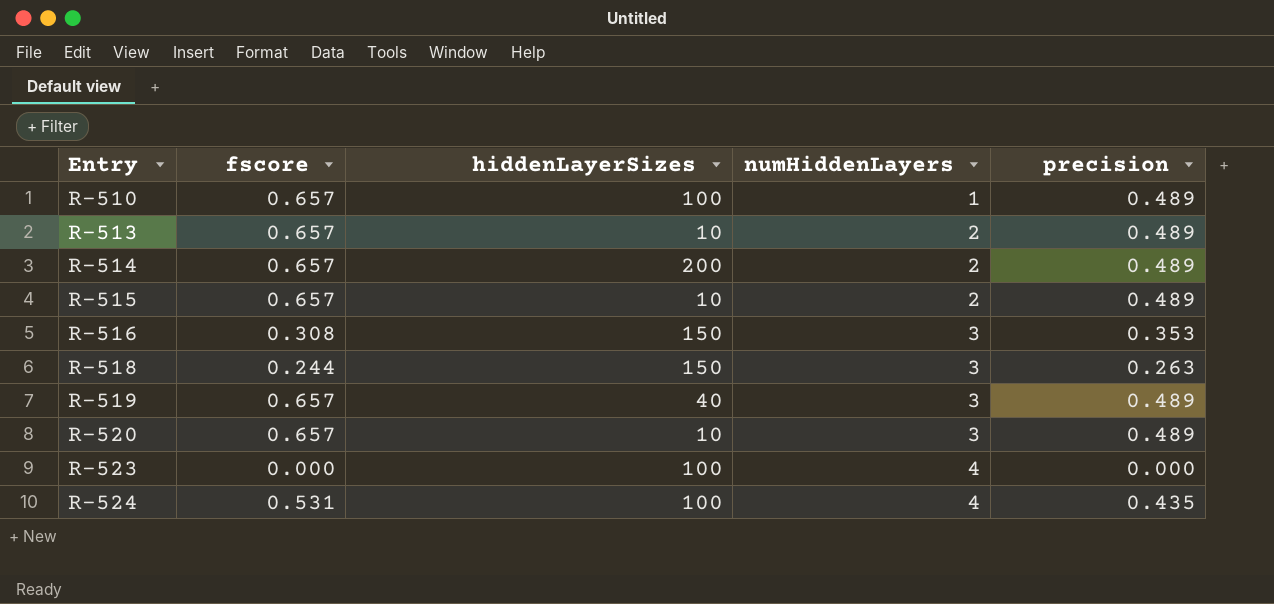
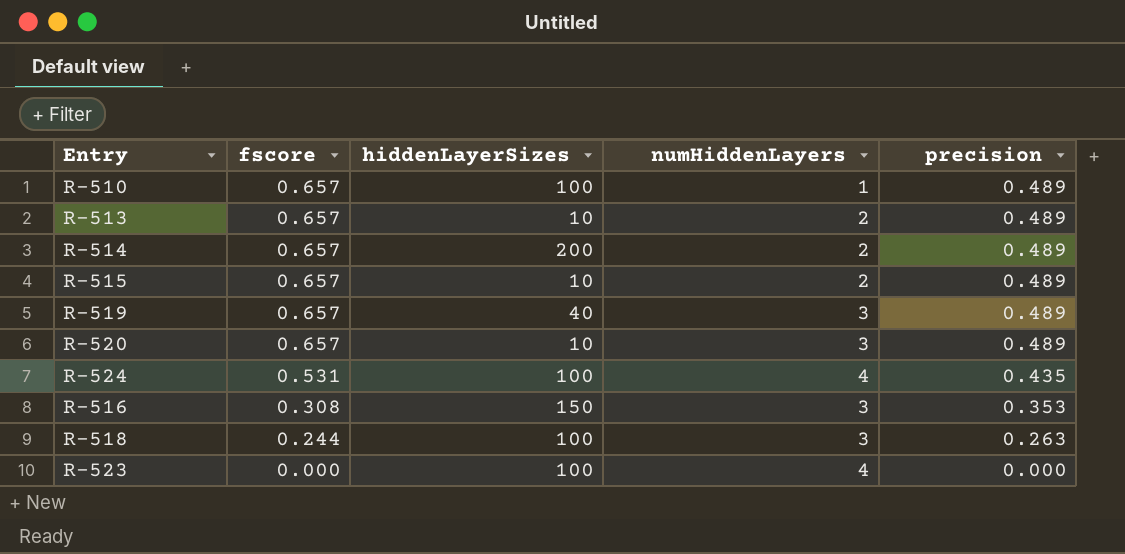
row order: Entry ascending -> fscore descending
R-518 | hiddenLayerSizes: 150 -> 100

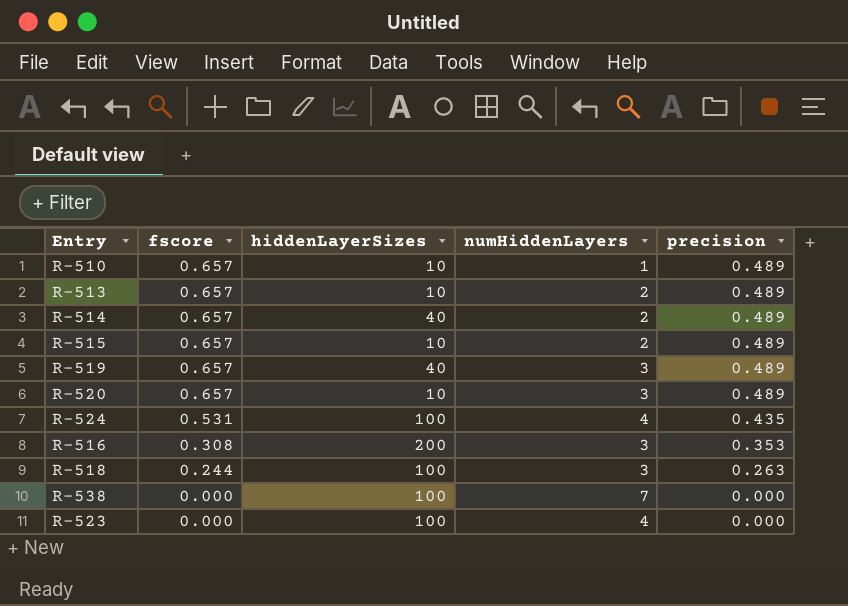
R-510 | hiddenLayerSizes: 100 -> 10
R-514 | hiddenLayerSizes: 200 -> 40
R-516 | hiddenLayerSizes: 150 -> 200
row R-538: none -> 0.000 | 100 | 7 | 0.000

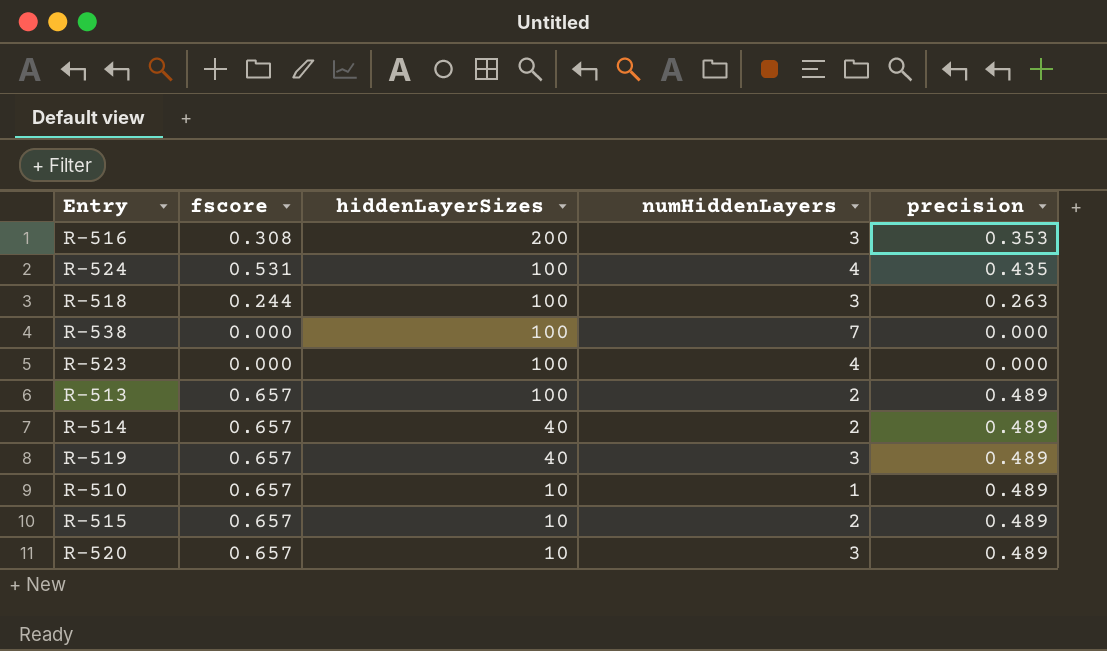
row order: fscore descending -> hiddenLayerSizes descending
R-513 | hiddenLayerSizes: 10 -> 100

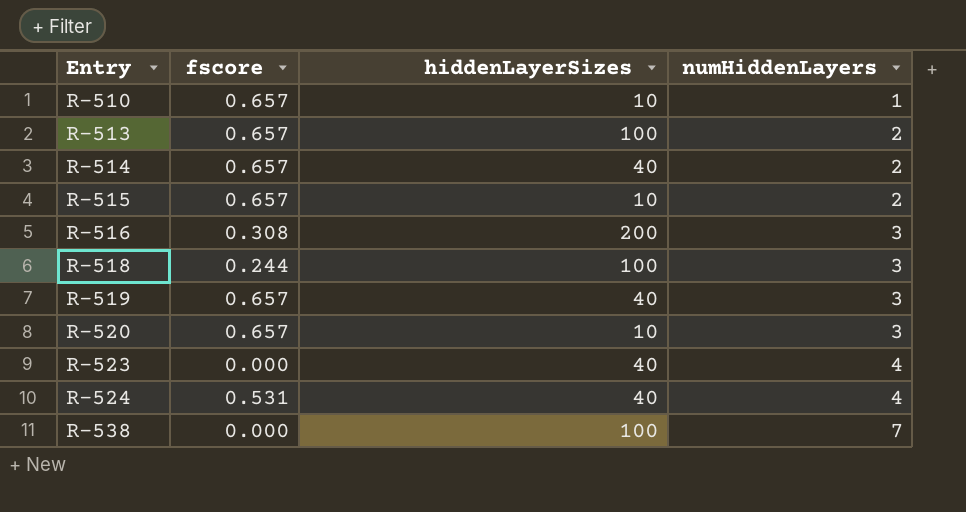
row order: hiddenLayerSizes descending -> Entry ascending
column precision | position: 5 -> none
R-523 | hiddenLayerSizes: 100 -> 40
R-524 | hiddenLayerSizes: 100 -> 40

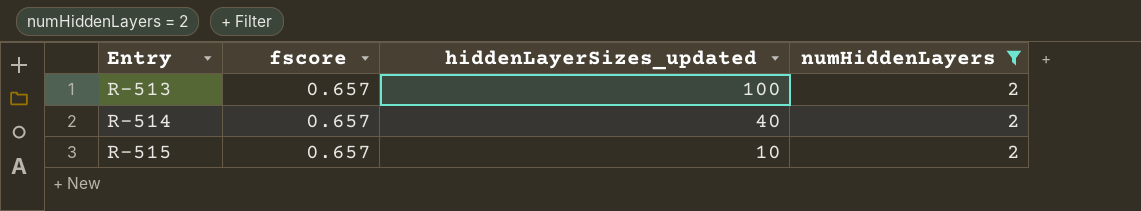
filter: none -> numHiddenLayers = 2
column name: hiddenLayerSizes -> hiddenLayerSizes_updated

